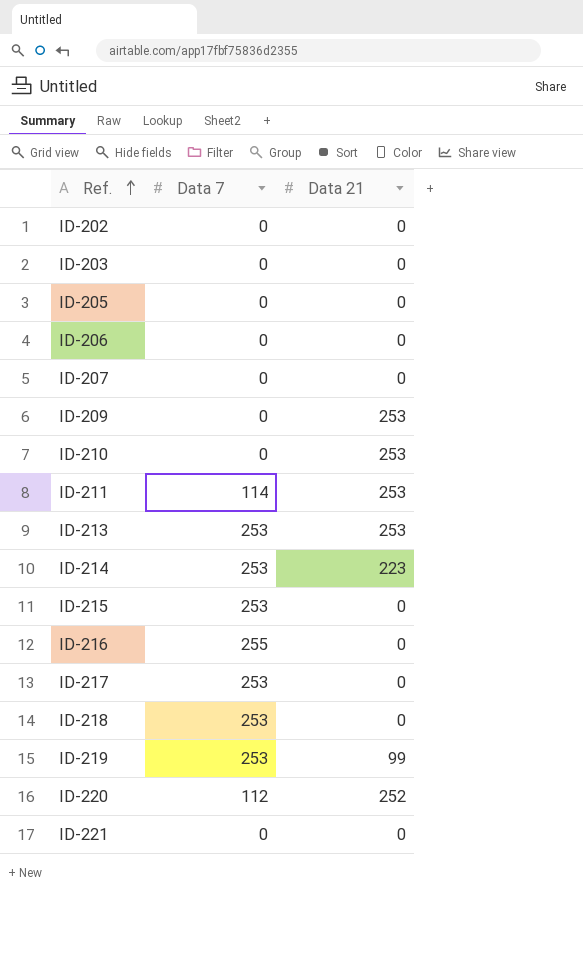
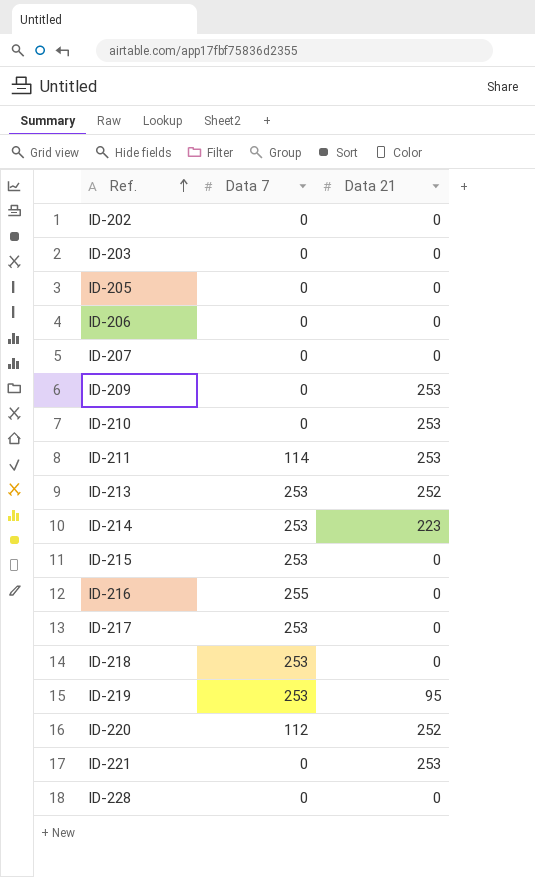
ID-213 | Data 21: 253 -> 252
ID-219 | Data 21: 99 -> 95
ID-221 | Data 21: 0 -> 253
row ID-228: none -> 0 | 0

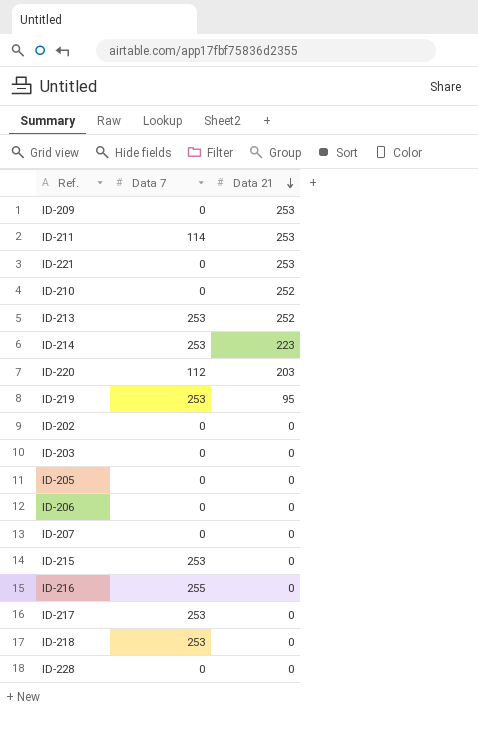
row order: Ref. ascending -> Data 21 descending
ID-210 | Data 21: 253 -> 252
ID-220 | Data 21: 252 -> 203

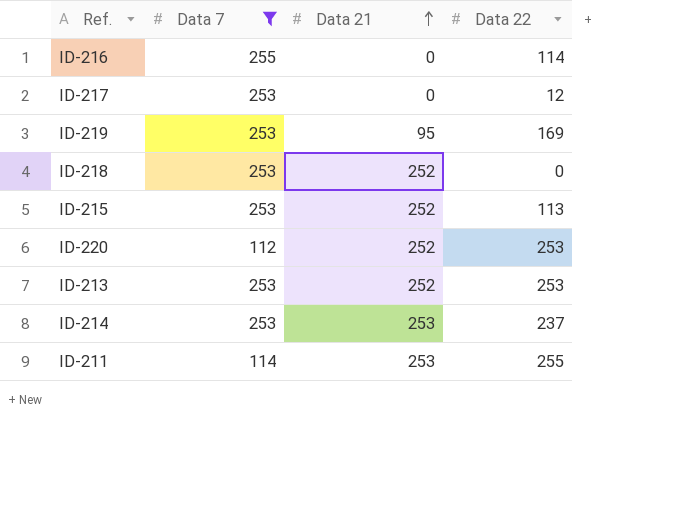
filter: none -> Data 7 != 0
row order: Data 21 descending -> Data 21 ascending
column Data 22 | position: none -> 4
ID-218 | Data 21: 0 -> 252
ID-215 | Data 21: 0 -> 252
ID-220 | Data 21: 203 -> 252
ID-214 | Data 21: 223 -> 253

